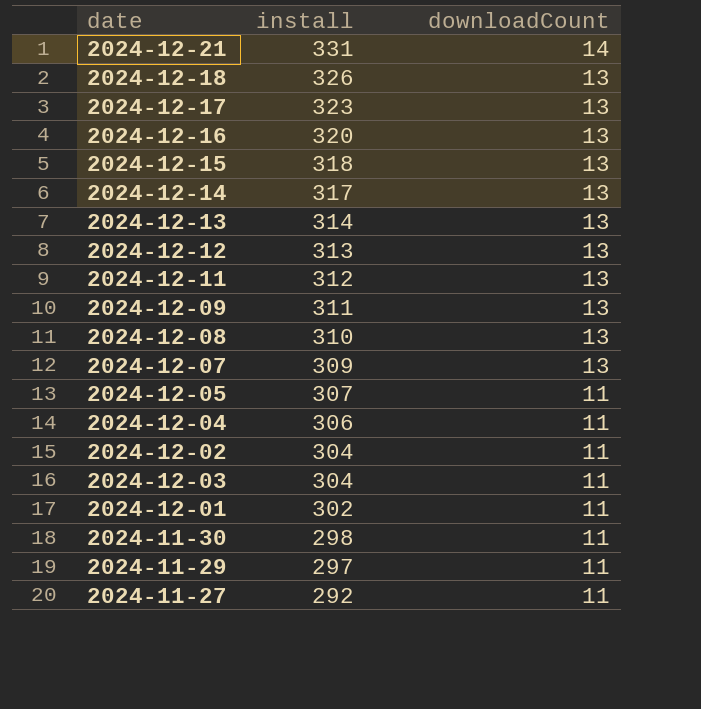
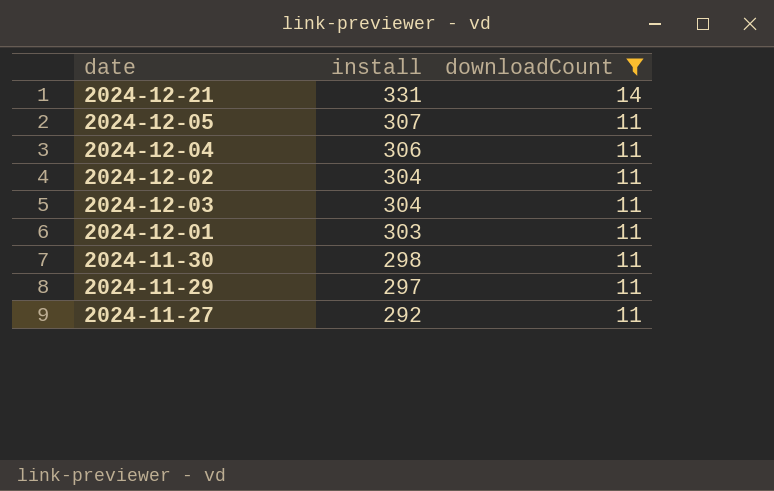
filter: none -> downloadCount != 13
2024-12-01 | install: 302 -> 303

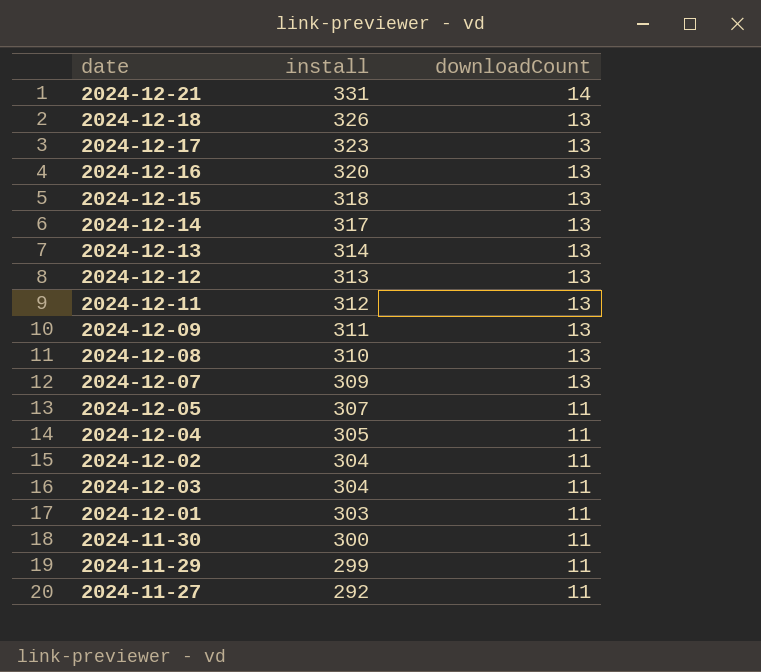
filter: downloadCount != 13 -> none
2024-12-04 | install: 306 -> 305
2024-11-30 | install: 298 -> 300
2024-11-29 | install: 297 -> 299

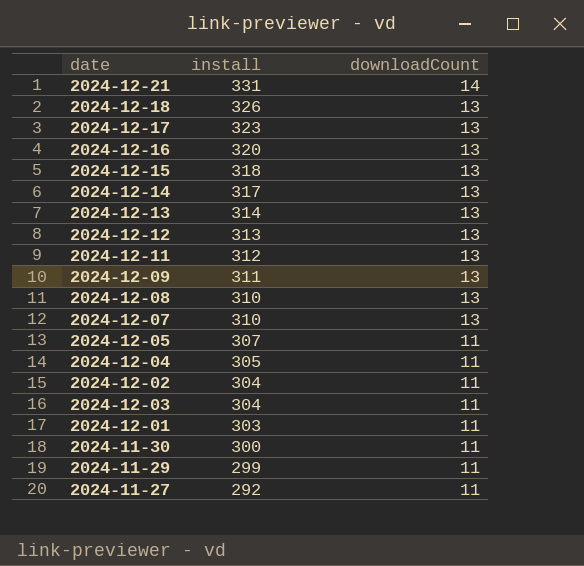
2024-12-07 | install: 309 -> 310

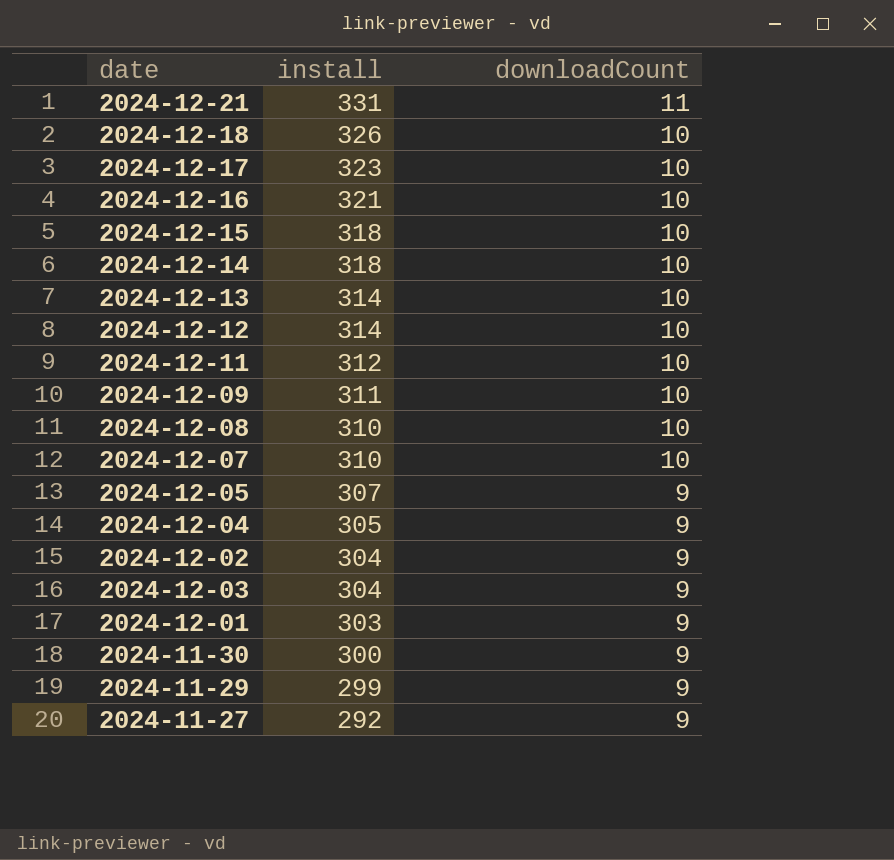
2024-12-21 | downloadCount: 14 -> 11
2024-12-18 | downloadCount: 13 -> 10
2024-12-17 | downloadCount: 13 -> 10
2024-12-16 | install: 320 -> 321
2024-12-16 | downloadCount: 13 -> 10
2024-12-15 | downloadCount: 13 -> 10
2024-12-14 | install: 317 -> 318
2024-12-14 | downloadCount: 13 -> 10
2024-12-13 | downloadCount: 13 -> 10
2024-12-12 | install: 313 -> 314
2024-12-12 | downloadCount: 13 -> 10
2024-12-11 | downloadCount: 13 -> 10
2024-12-09 | downloadCount: 13 -> 10
2024-12-08 | downloadCount: 13 -> 10
2024-12-07 | downloadCount: 13 -> 10
2024-12-05 | downloadCount: 11 -> 9
2024-12-04 | downloadCount: 11 -> 9
2024-12-02 | downloadCount: 11 -> 9
2024-12-03 | downloadCount: 11 -> 9
2024-12-01 | downloadCount: 11 -> 9
2024-11-30 | downloadCount: 11 -> 9
2024-11-29 | downloadCount: 11 -> 9
2024-11-27 | downloadCount: 11 -> 9

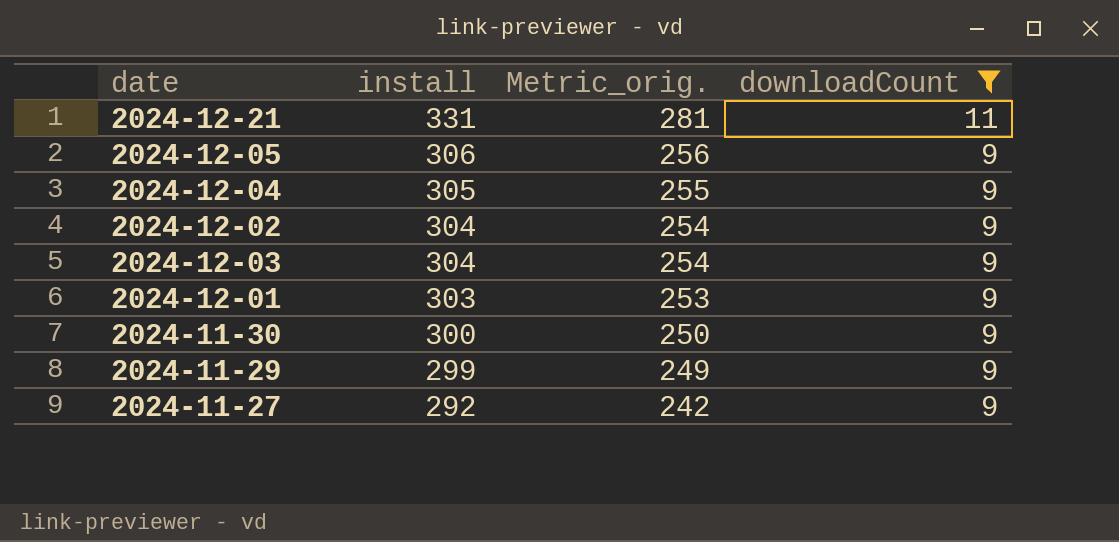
filter: none -> downloadCount != 10
column Metric_orig. | formula: none -> [install] - 50
2024-12-05 | install: 307 -> 306

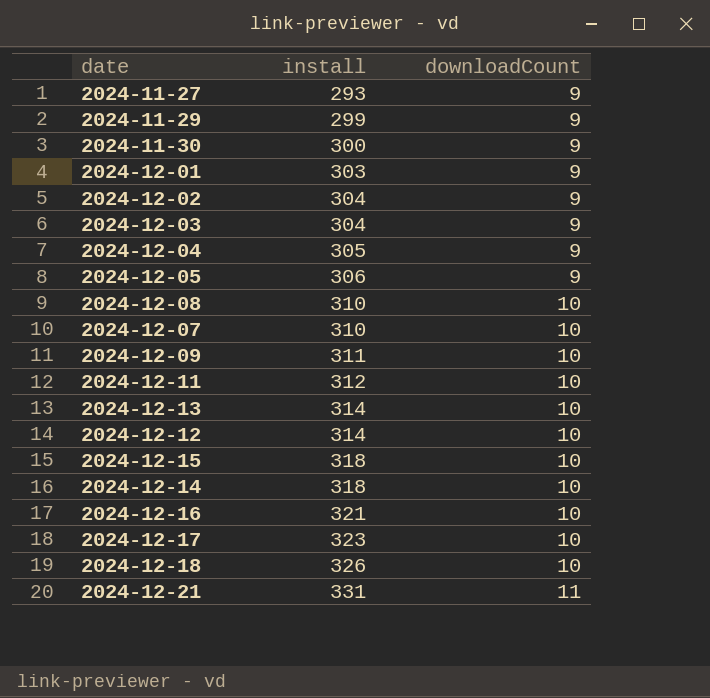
filter: downloadCount != 10 -> none
row order: install descending -> install ascending
column Metric_orig. | formula: [install] - 50 -> none
2024-11-27 | install: 292 -> 293

